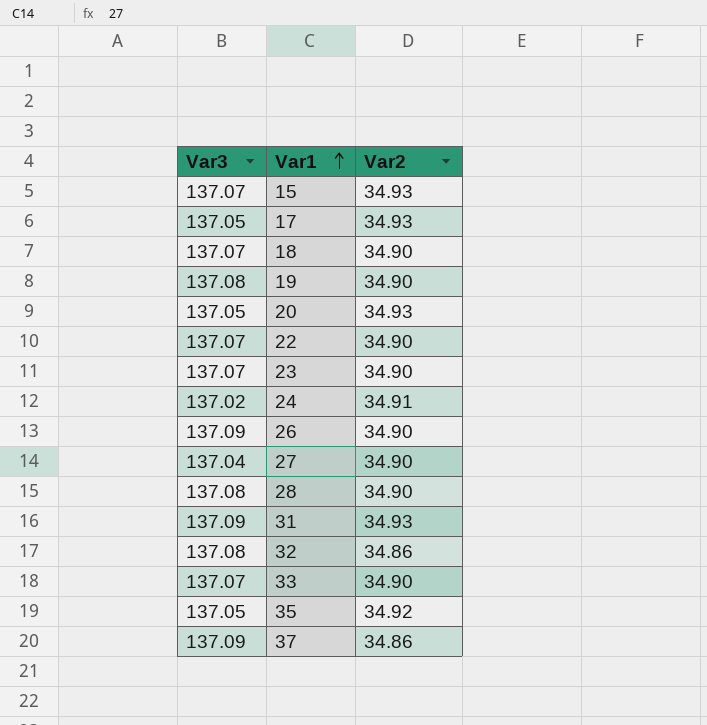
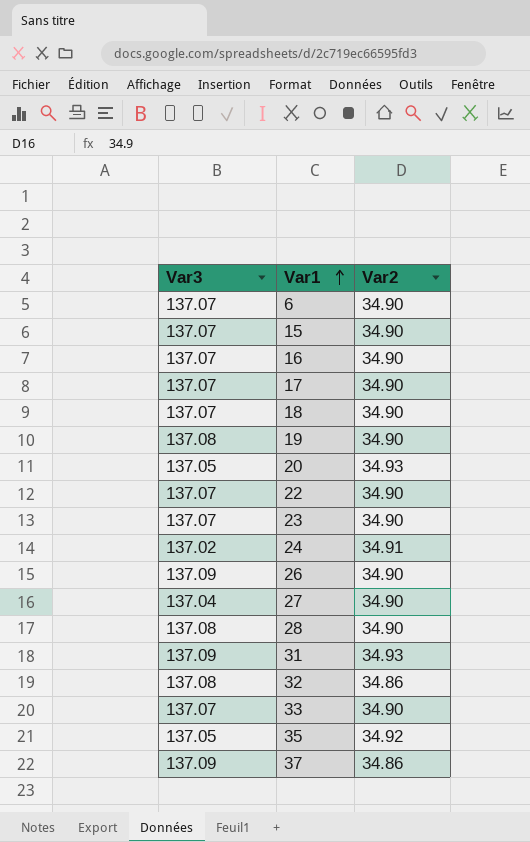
row 6: none -> 137.07 | 34.90
15 | Var2: 34.93 -> 34.90
row 16: none -> 137.07 | 34.90
17 | Var3: 137.05 -> 137.07
17 | Var2: 34.93 -> 34.90

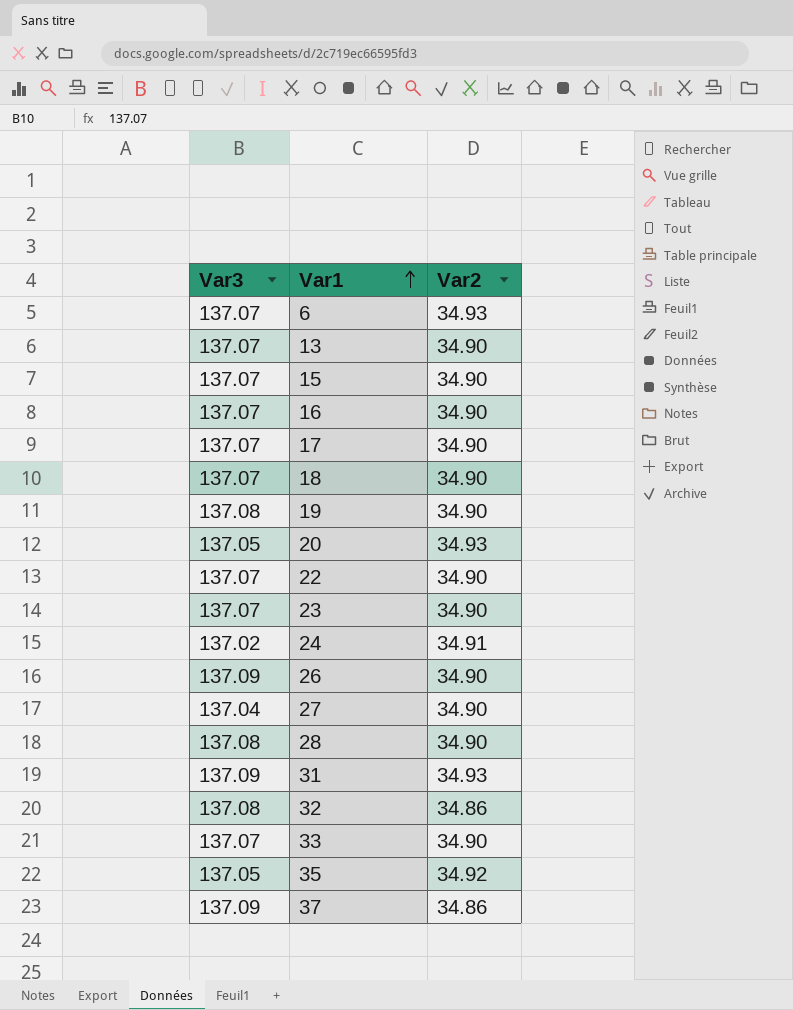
6 | Var2: 34.90 -> 34.93
row 13: none -> 137.07 | 34.90

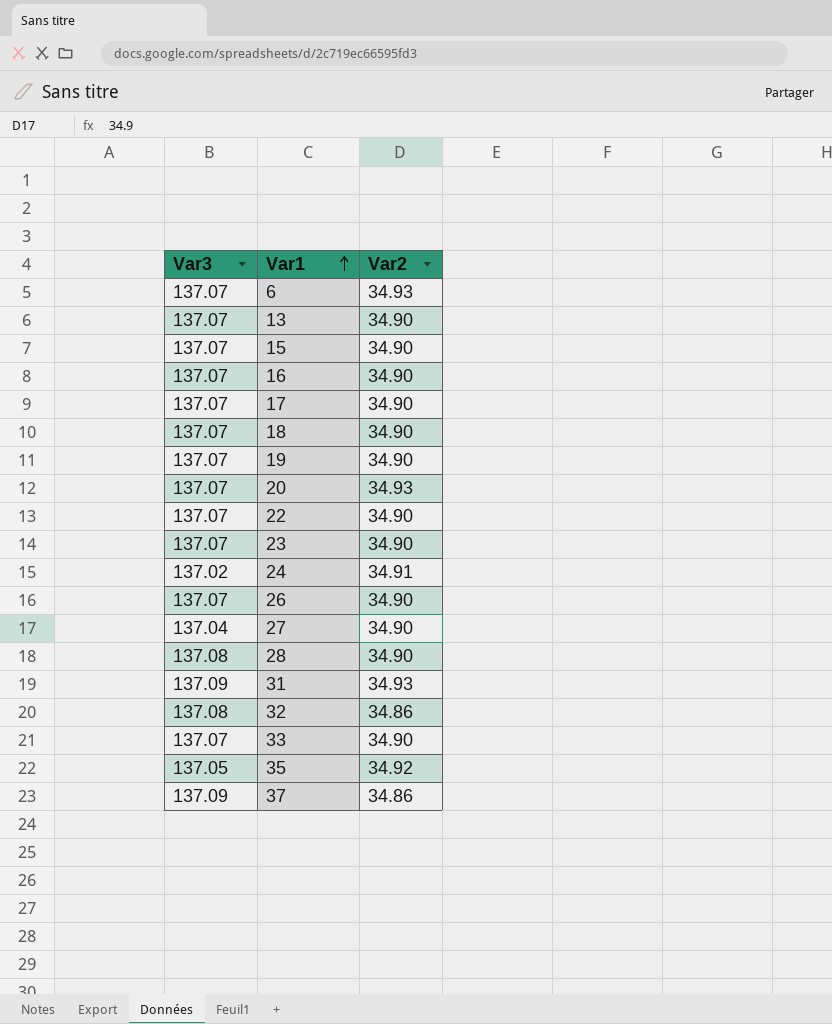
19 | Var3: 137.08 -> 137.07
20 | Var3: 137.05 -> 137.07
26 | Var3: 137.09 -> 137.07

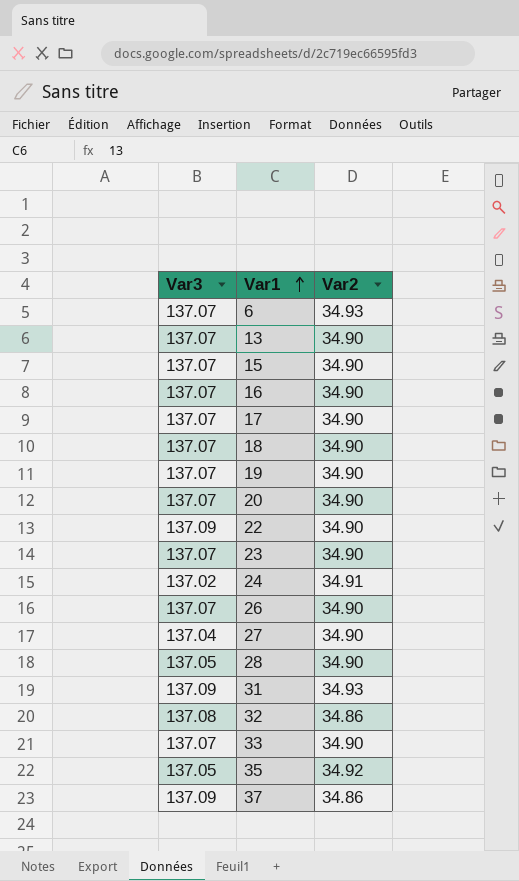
20 | Var2: 34.93 -> 34.90
22 | Var3: 137.07 -> 137.09
28 | Var3: 137.08 -> 137.05

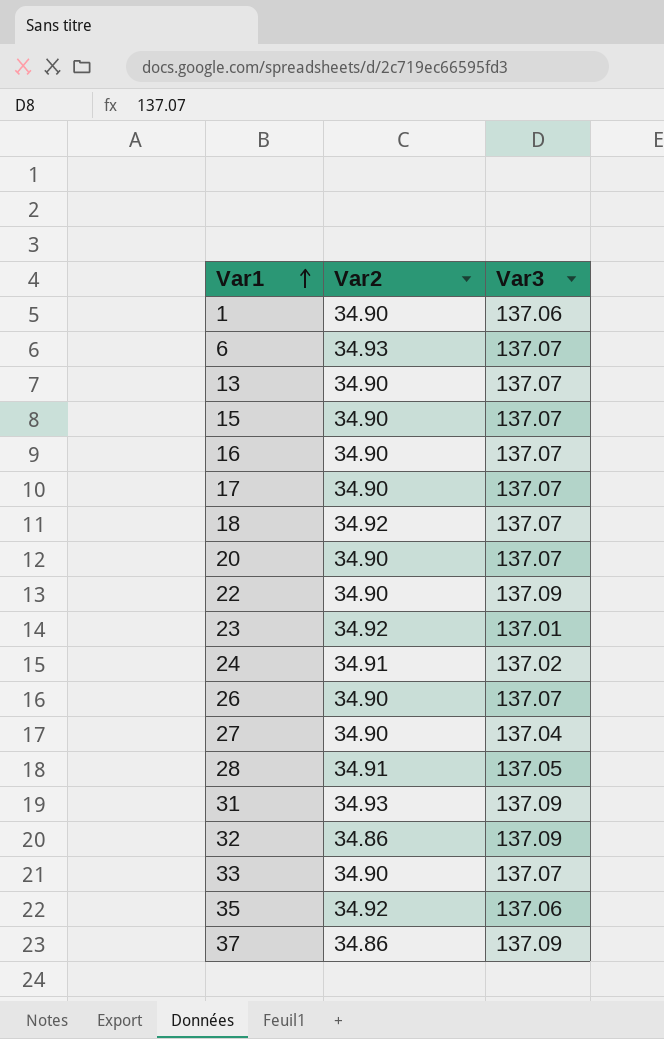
column Var3 | position: 1 -> 3
row 19: 137.07 | 34.90 -> none
row 1: none -> 34.90 | 137.06
18 | Var2: 34.90 -> 34.92
23 | Var2: 34.90 -> 34.92
23 | Var3: 137.07 -> 137.01
28 | Var2: 34.90 -> 34.91
32 | Var3: 137.08 -> 137.09
35 | Var3: 137.05 -> 137.06

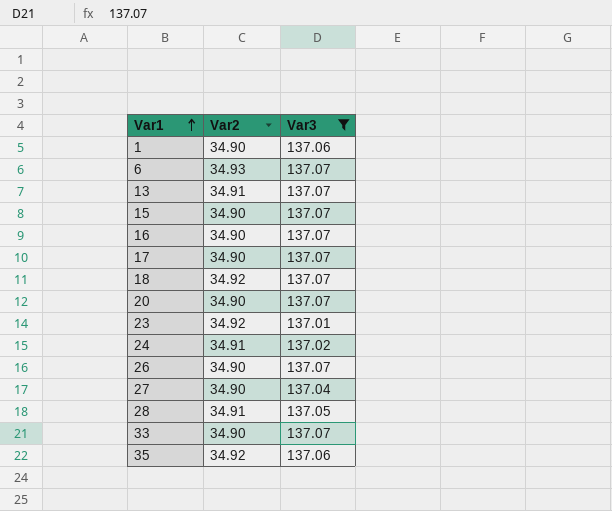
filter: none -> Var3 != 137.09
13 | Var2: 34.90 -> 34.91

